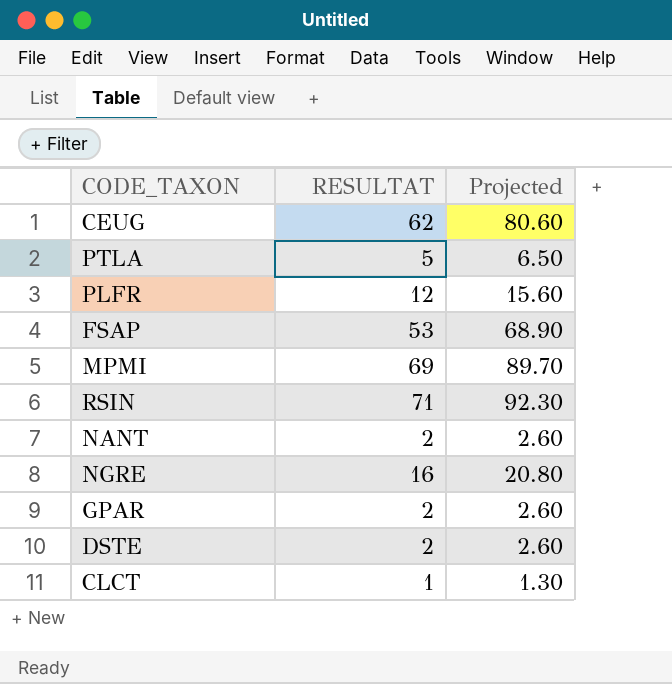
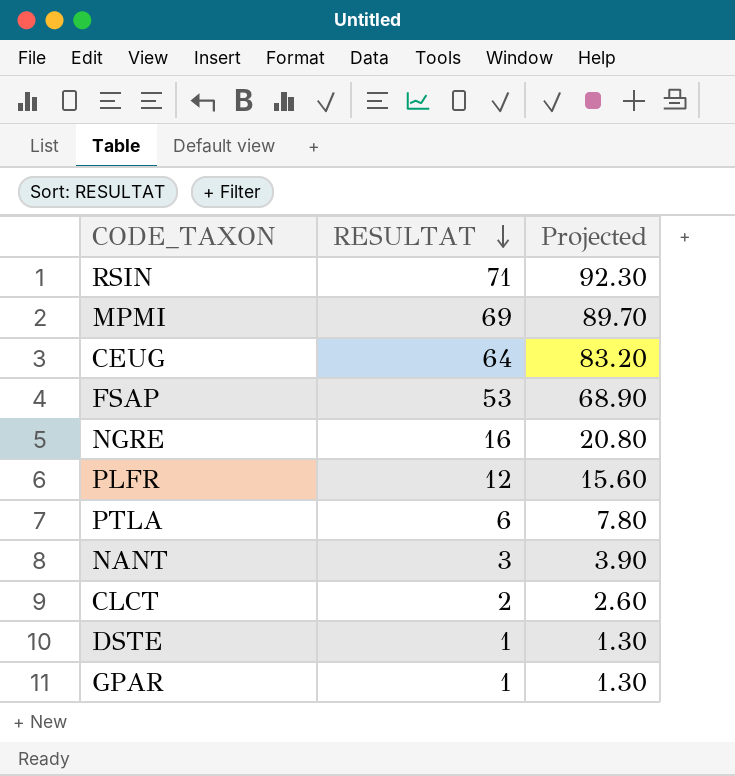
row order: none -> RESULTAT descending
CEUG | RESULTAT: 62 -> 64
CEUG | Projected: 80.60 -> 83.20
PTLA | RESULTAT: 5 -> 6
PTLA | Projected: 6.50 -> 7.80
NANT | RESULTAT: 2 -> 3
NANT | Projected: 2.60 -> 3.90
CLCT | RESULTAT: 1 -> 2
CLCT | Projected: 1.30 -> 2.60
DSTE | RESULTAT: 2 -> 1
DSTE | Projected: 2.60 -> 1.30
GPAR | RESULTAT: 2 -> 1
GPAR | Projected: 2.60 -> 1.30

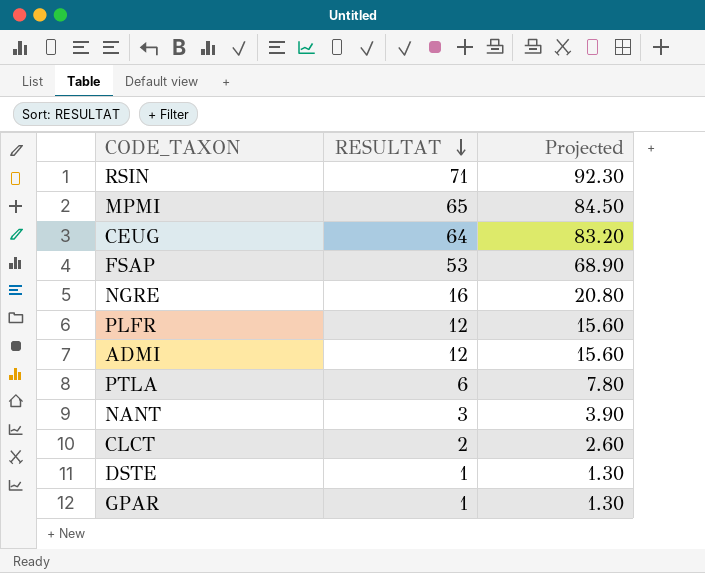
MPMI | RESULTAT: 69 -> 65
MPMI | Projected: 89.70 -> 84.50
row ADMI: none -> 12 | 15.60

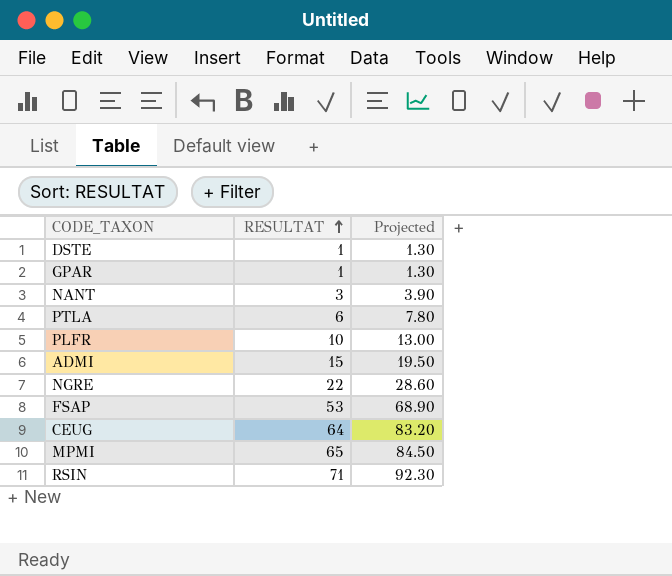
row order: RESULTAT descending -> RESULTAT ascending
row CLCT: 2 | 2.60 -> none
PLFR | RESULTAT: 12 -> 10
PLFR | Projected: 15.60 -> 13.00
ADMI | RESULTAT: 12 -> 15
ADMI | Projected: 15.60 -> 19.50
NGRE | RESULTAT: 16 -> 22
NGRE | Projected: 20.80 -> 28.60

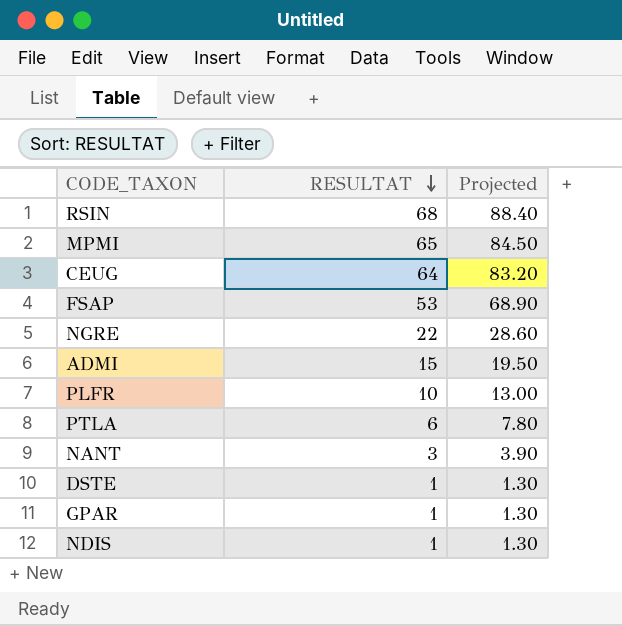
row order: RESULTAT ascending -> RESULTAT descending
RSIN | RESULTAT: 71 -> 68
RSIN | Projected: 92.30 -> 88.40
row NDIS: none -> 1 | 1.30

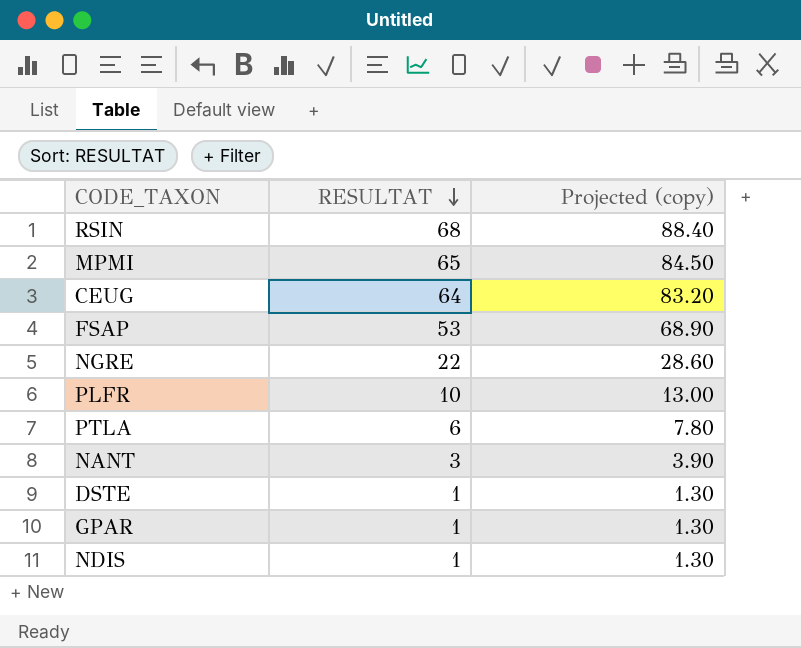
column name: Projected -> Projected (copy)
row ADMI: 15 | 19.50 -> none

